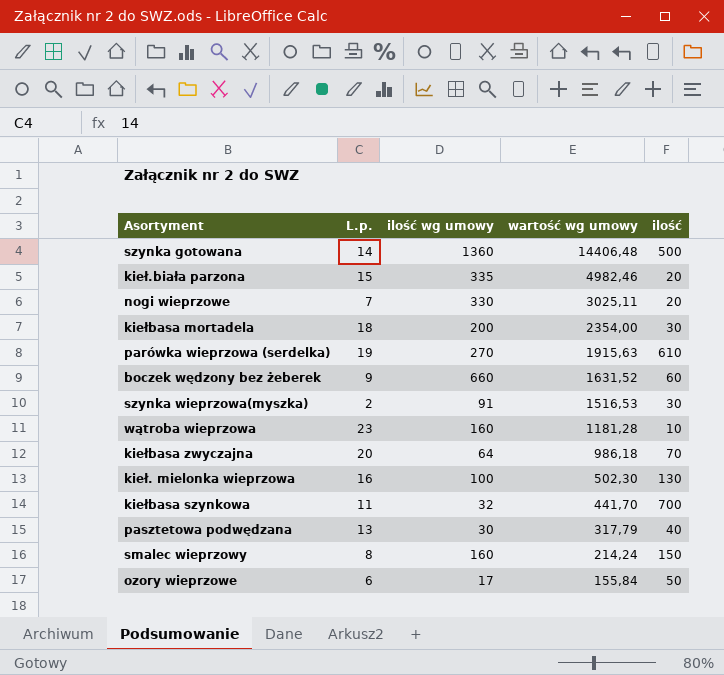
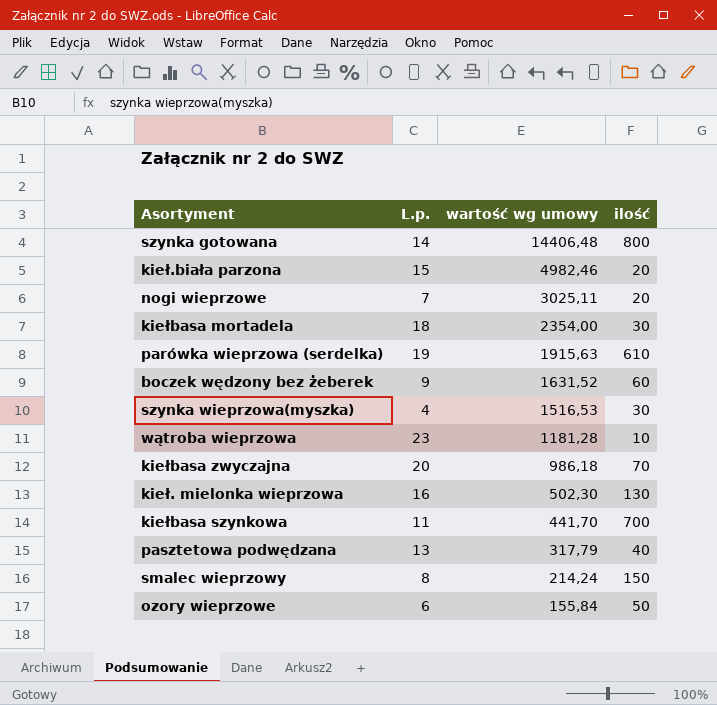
column ilość wg umowy | position: 3 -> none
szynka gotowana | ilość: 500 -> 800
szynka wieprzowa(myszka) | L.p.: 2 -> 4

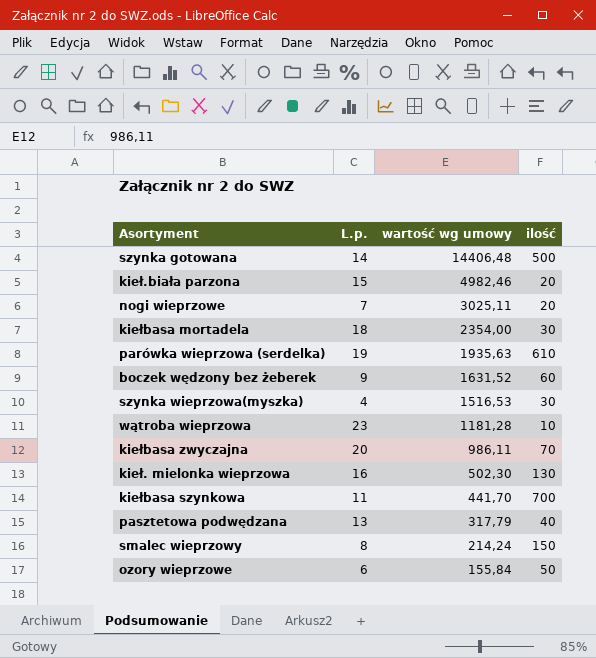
szynka gotowana | ilość: 800 -> 500
parówka wieprzowa (serdelka) | wartość wg umowy: 1915,63 -> 1935,63
kiełbasa zwyczajna | wartość wg umowy: 986,18 -> 986,11

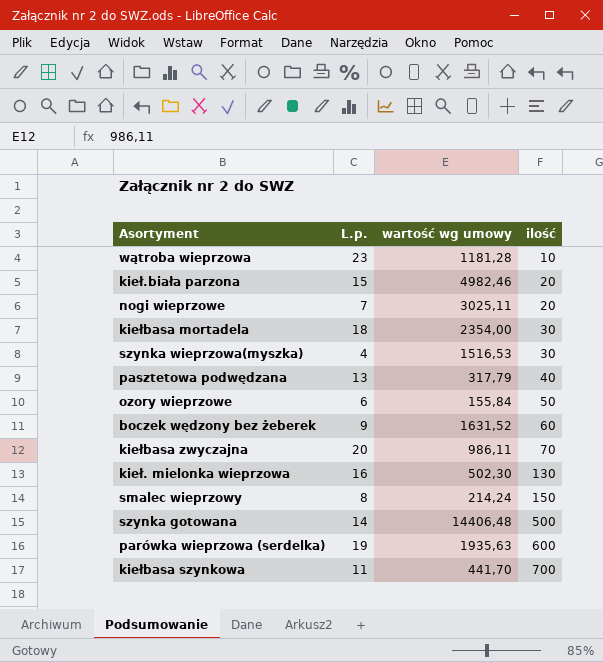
row order: wartość wg umowy descending -> ilość ascending
parówka wieprzowa (serdelka) | ilość: 610 -> 600

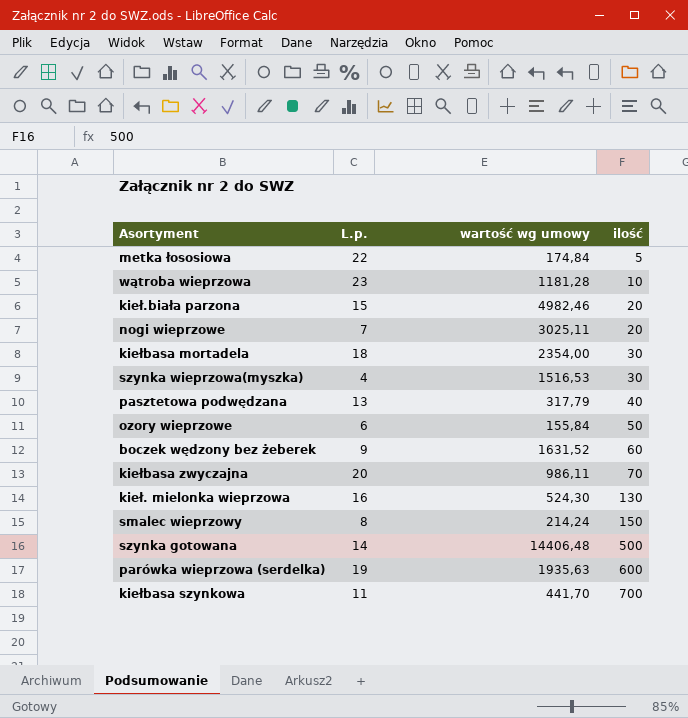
row metka łososiowa: none -> 22 | 174,84 | 5
kieł. mielonka wieprzowa | wartość wg umowy: 502,30 -> 524,30

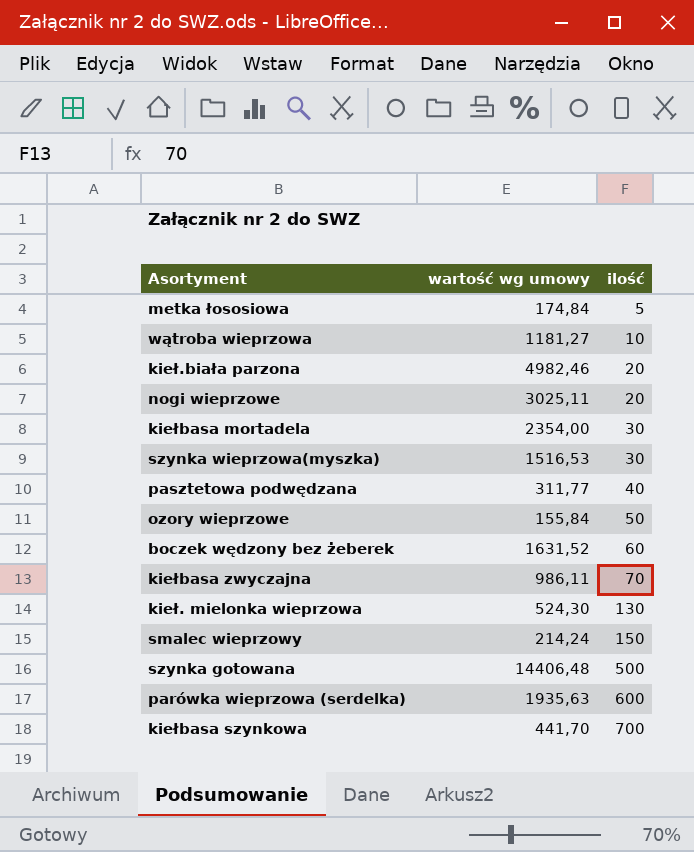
column L.p. | position: 2 -> none
wątroba wieprzowa | wartość wg umowy: 1181,28 -> 1181,27
pasztetowa podwędzana | wartość wg umowy: 317,79 -> 311,77

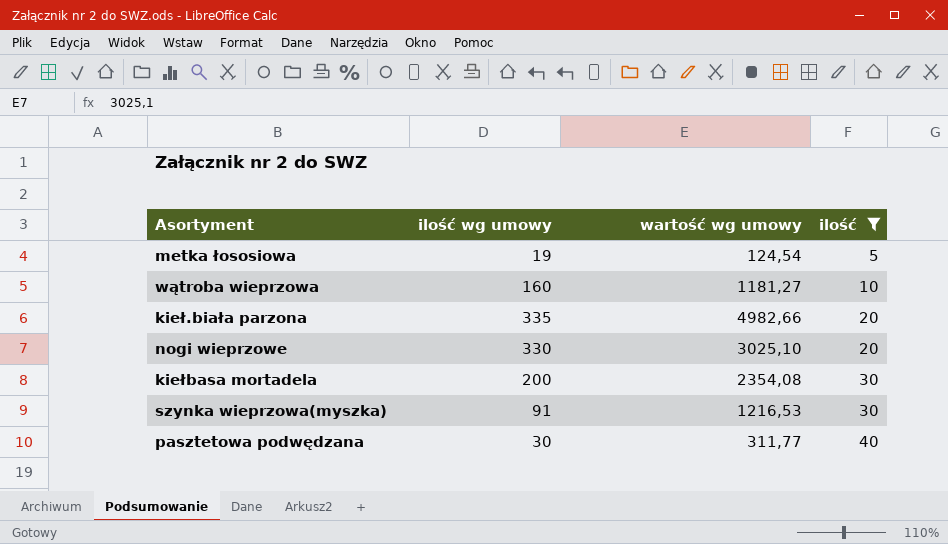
filter: none -> ilość <= 40
column ilość wg umowy | position: none -> 2
metka łososiowa | wartość wg umowy: 174,84 -> 124,54
kieł.biała parzona | wartość wg umowy: 4982,46 -> 4982,66
nogi wieprzowe | wartość wg umowy: 3025,11 -> 3025,10
kiełbasa mortadela | wartość wg umowy: 2354,00 -> 2354,08
szynka wieprzowa(myszka) | wartość wg umowy: 1516,53 -> 1216,53

